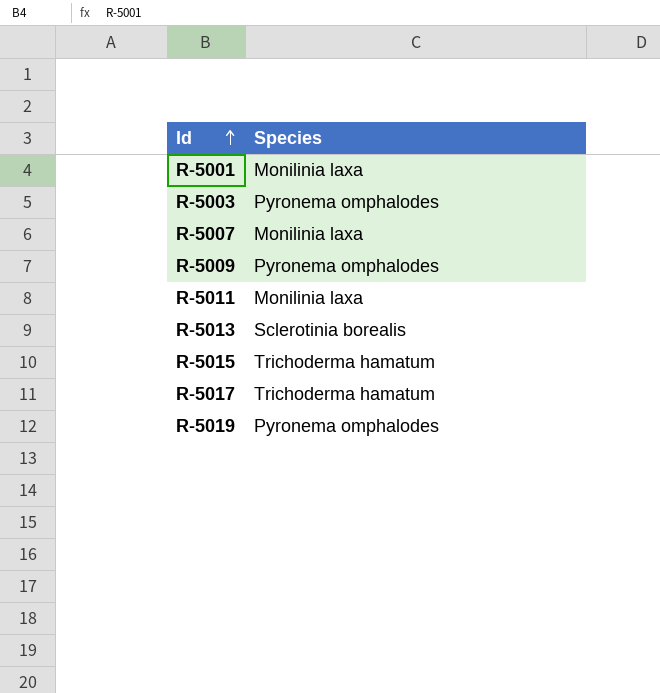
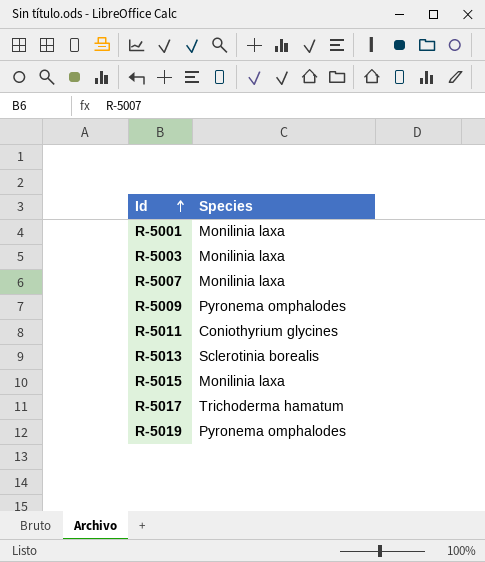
R-5003 | Species: Pyronema omphalodes -> Monilinia laxa
R-5011 | Species: Monilinia laxa -> Coniothyrium glycines
R-5015 | Species: Trichoderma hamatum -> Monilinia laxa

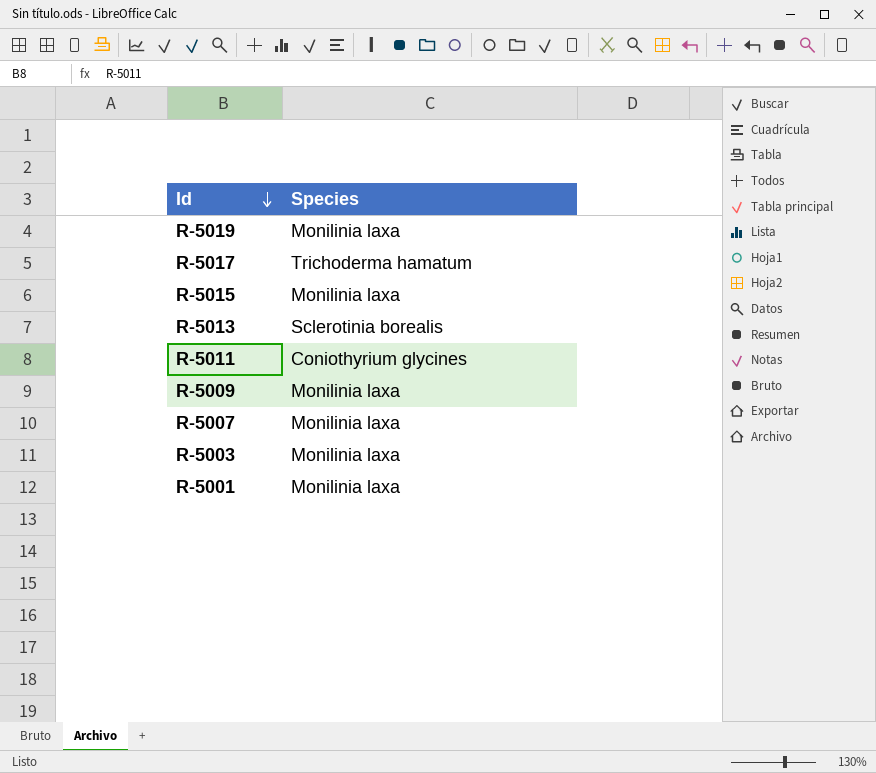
row order: Id ascending -> Id descending
R-5019 | Species: Pyronema omphalodes -> Monilinia laxa
R-5009 | Species: Pyronema omphalodes -> Monilinia laxa

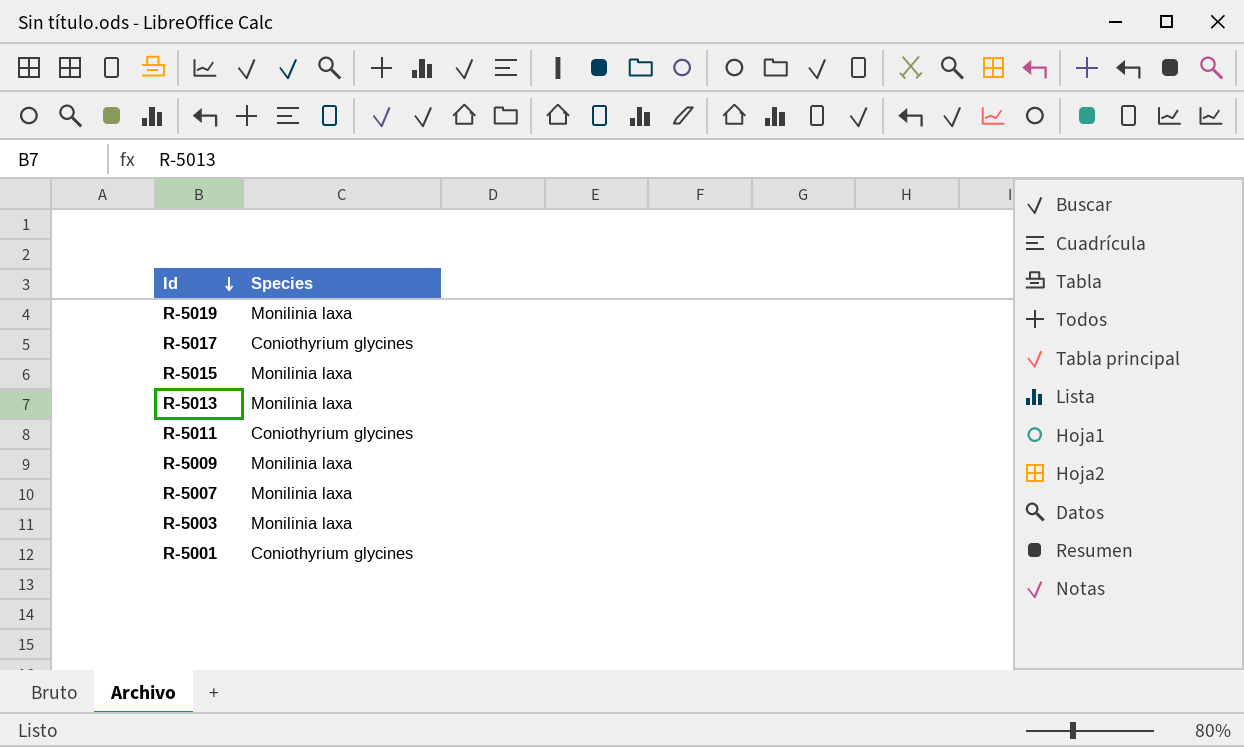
R-5017 | Species: Trichoderma hamatum -> Coniothyrium glycines
R-5013 | Species: Sclerotinia borealis -> Monilinia laxa
R-5001 | Species: Monilinia laxa -> Coniothyrium glycines

